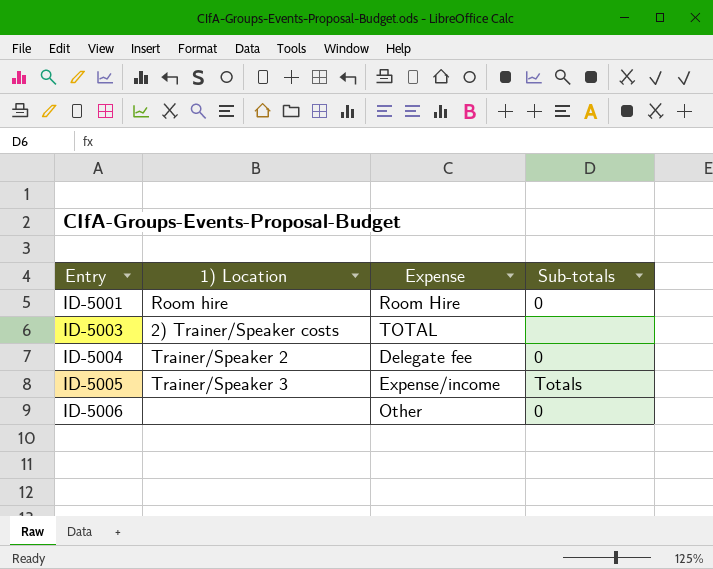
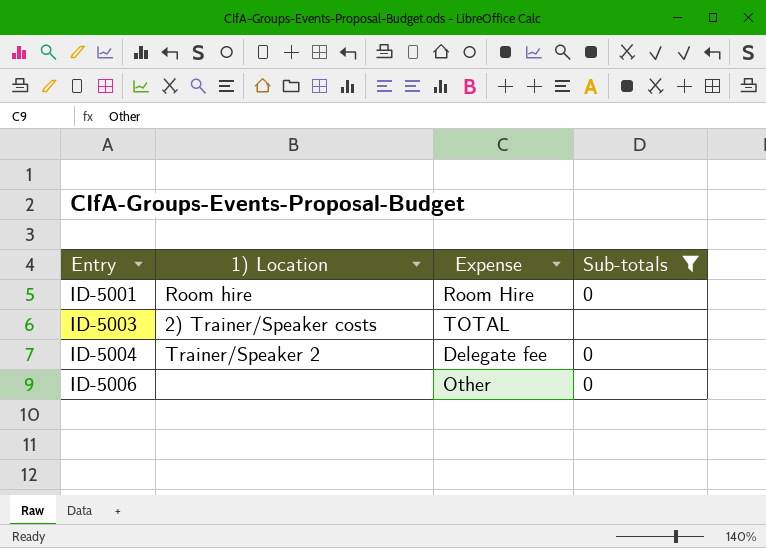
filter: none -> Sub-totals != Totals

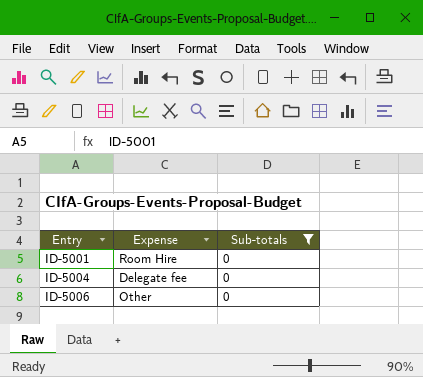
column 1) Location | position: 2 -> none
row ID-5003: 2) Trainer/Speaker costs | TOTAL | none -> none

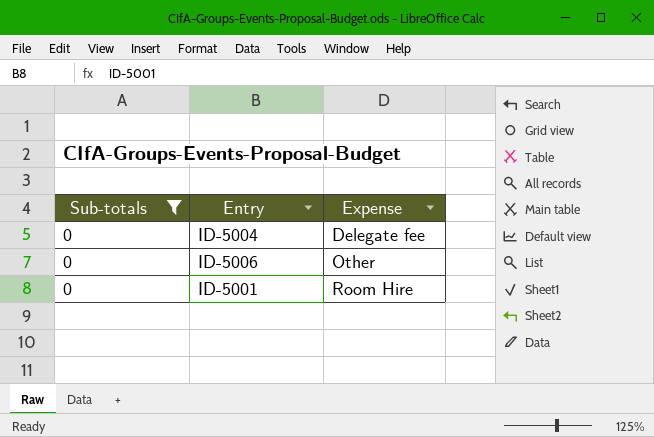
row order: Entry ascending -> Expense ascending
column Sub-totals | position: 3 -> 1

